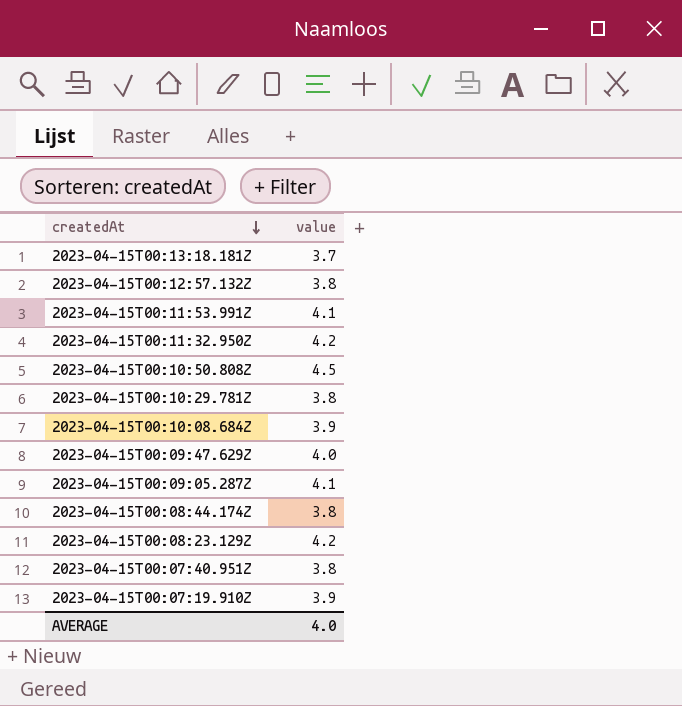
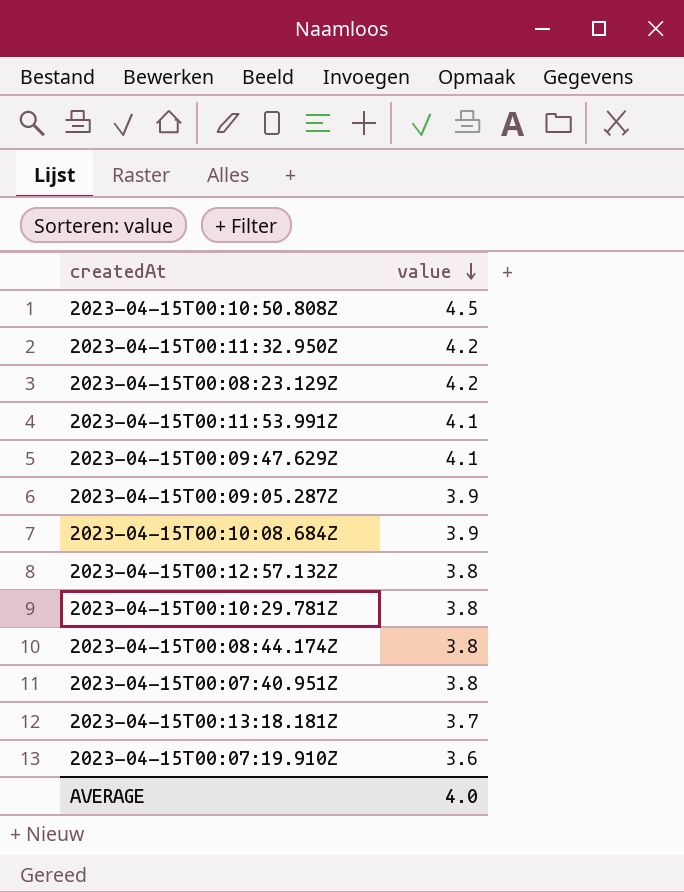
row order: createdAt descending -> value descending
2023-04-15T00:09:47.629Z | value: 4.0 -> 4.1
2023-04-15T00:09:05.287Z | value: 4.1 -> 3.9
2023-04-15T00:07:19.910Z | value: 3.9 -> 3.6

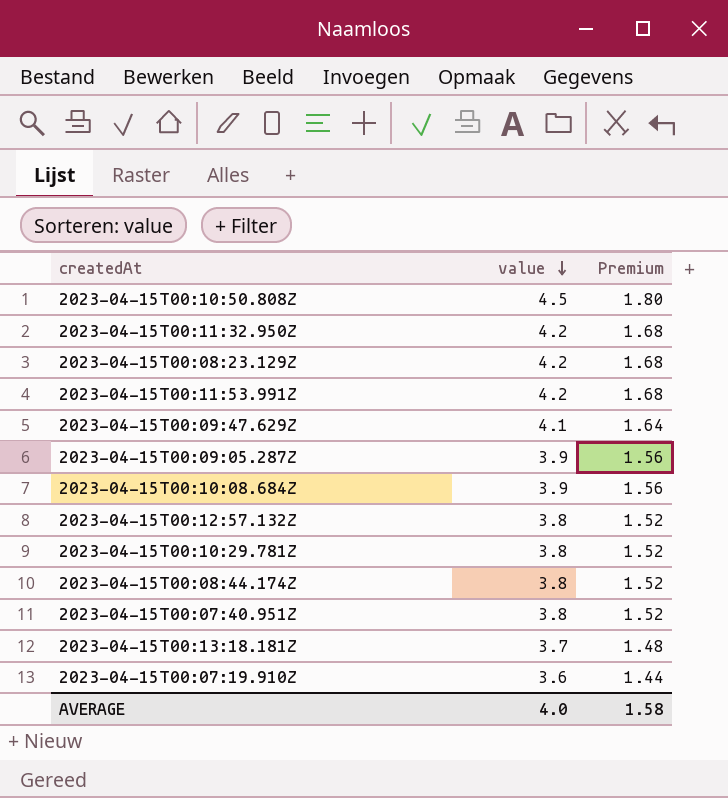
column Premium | formula: none -> [value] * 0.4
2023-04-15T00:11:53.991Z | value: 4.1 -> 4.2

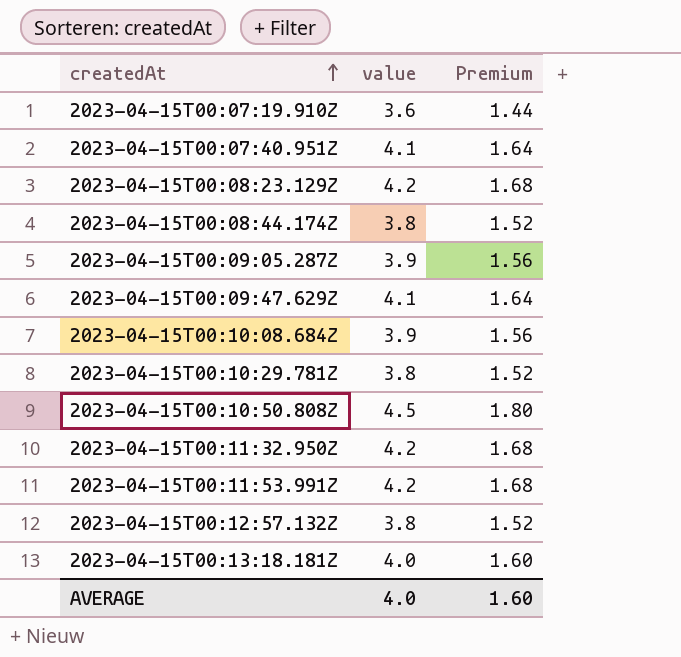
row order: value descending -> createdAt ascending
2023-04-15T00:07:40.951Z | value: 3.8 -> 4.1
2023-04-15T00:07:40.951Z | Premium: 1.52 -> 1.64
2023-04-15T00:13:18.181Z | value: 3.7 -> 4.0
2023-04-15T00:13:18.181Z | Premium: 1.48 -> 1.60
AVERAGE | Premium: 1.58 -> 1.60

